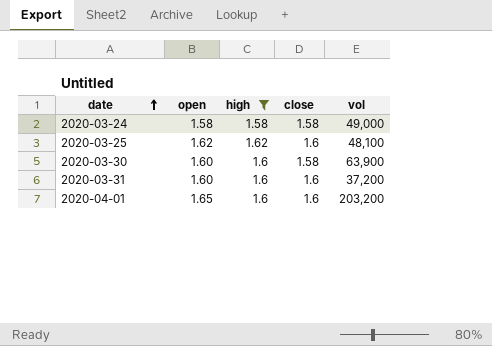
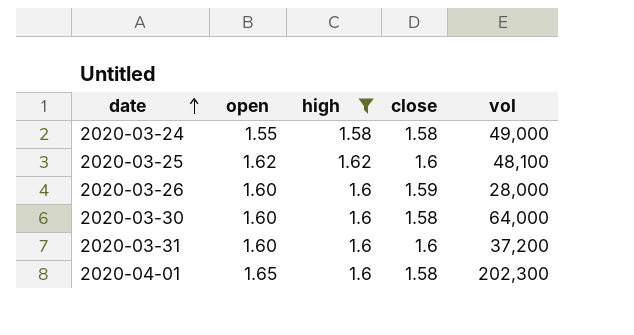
2020-03-24 | open: 1.58 -> 1.55
row 2020-03-26: none -> 1.60 | 1.6 | 1.59 | 28,000
2020-03-30 | vol: 63,900 -> 64,000
2020-04-01 | close: 1.6 -> 1.58
2020-04-01 | vol: 203,200 -> 202,300

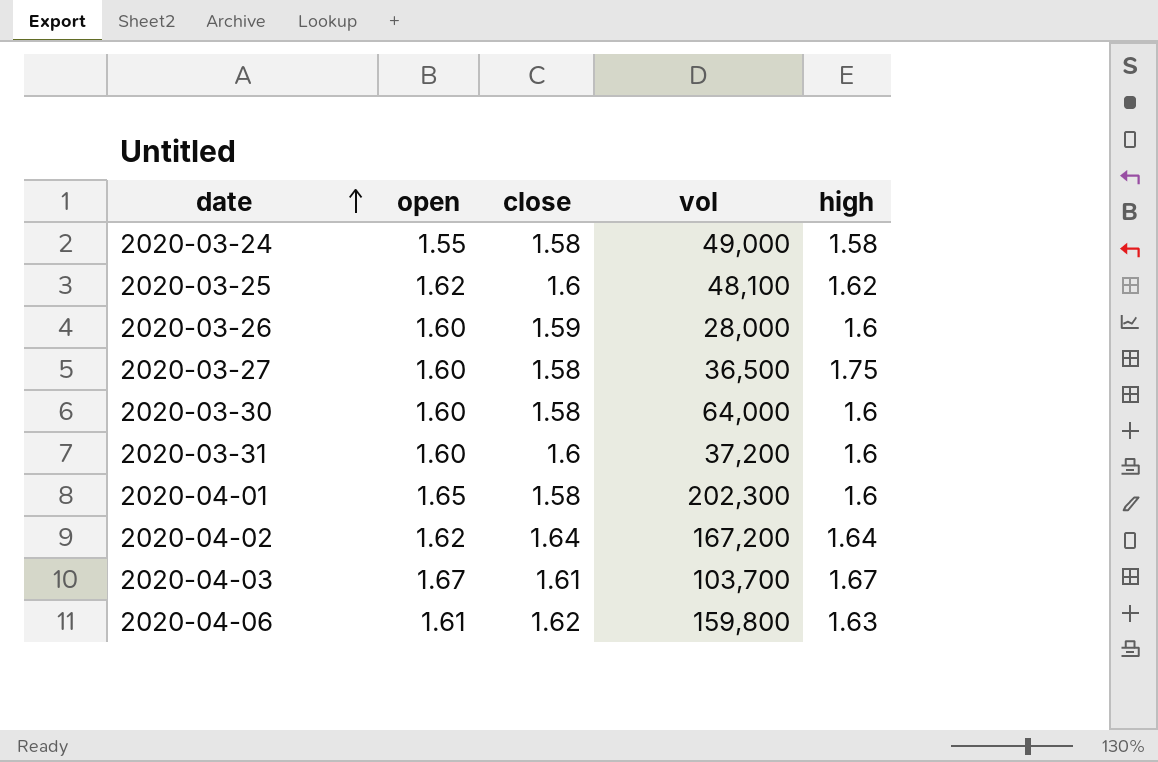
filter: high <= 1.62 -> none
column high | position: 3 -> 5

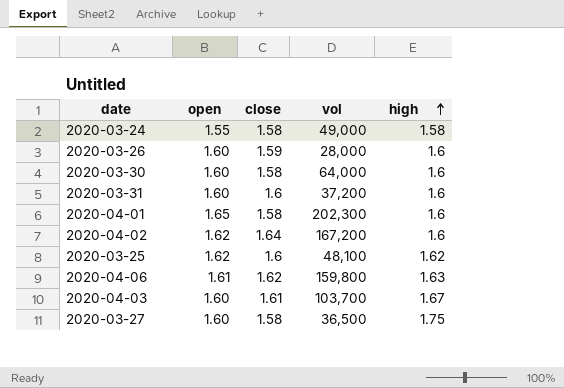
row order: date ascending -> high ascending
2020-04-02 | high: 1.64 -> 1.6
2020-04-03 | open: 1.67 -> 1.60

